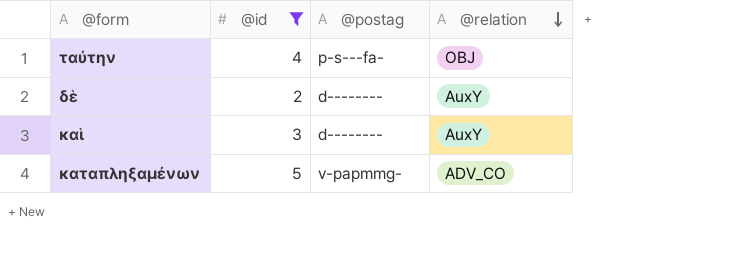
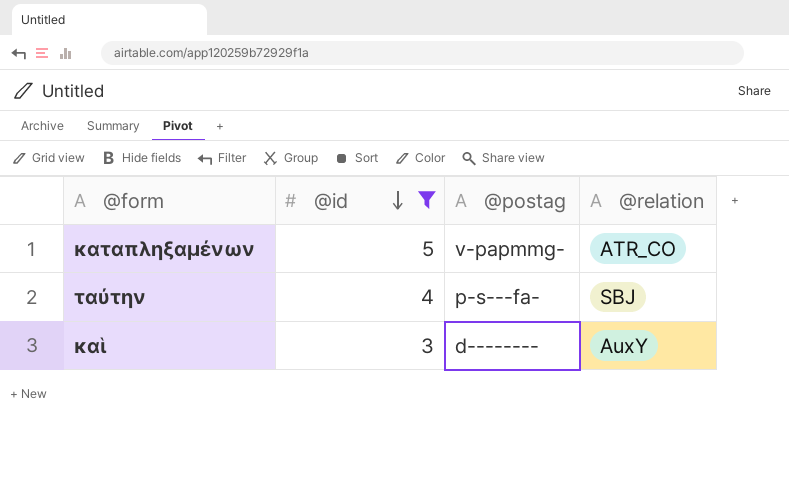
row order: @relation descending -> @id descending
row δὲ: 2 | d-------- | AuxY -> none
καταπληξαμένων | @relation: ADV_CO -> ATR_CO
ταύτην | @relation: OBJ -> SBJ

